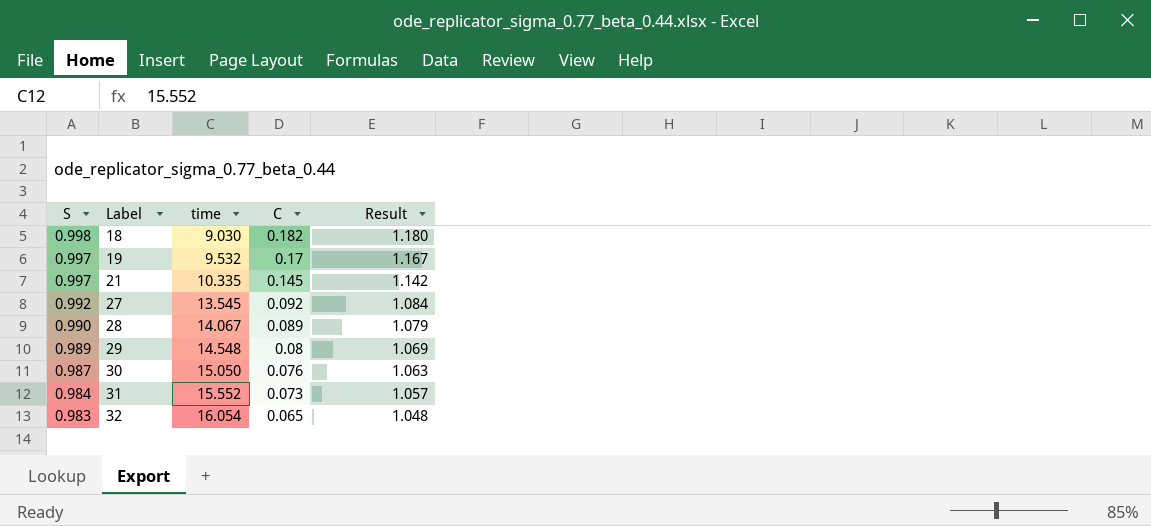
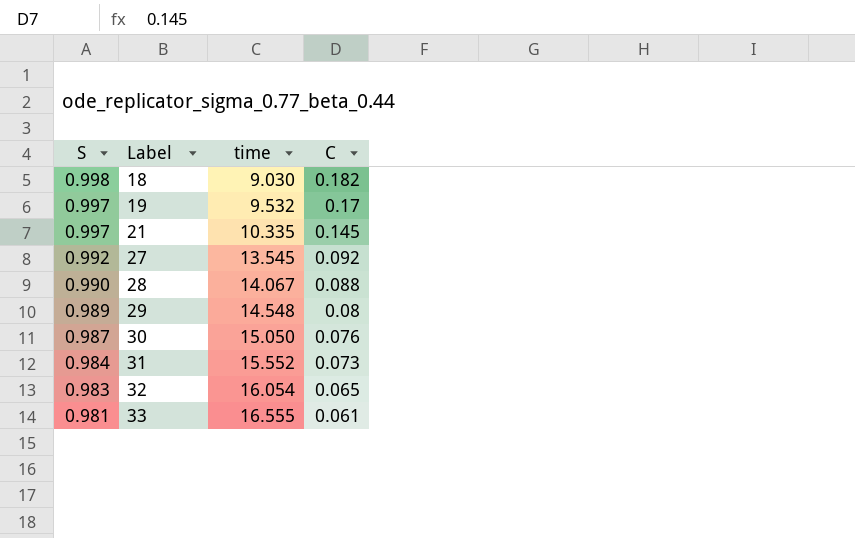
column Result | formula: [S] + [C] -> none
28 | C: 0.089 -> 0.088
row 33: none -> 0.981 | 16.555 | 0.061

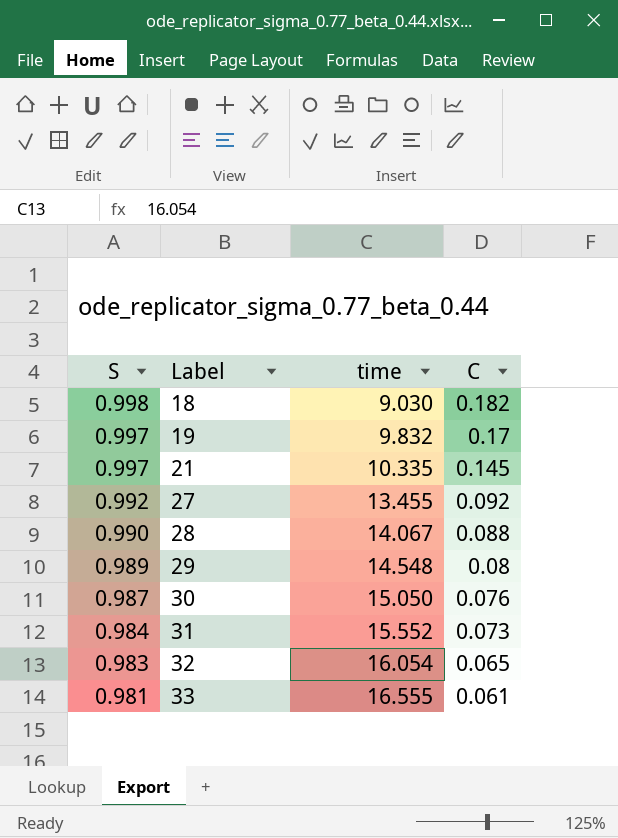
19 | time: 9.532 -> 9.832
27 | time: 13.545 -> 13.455

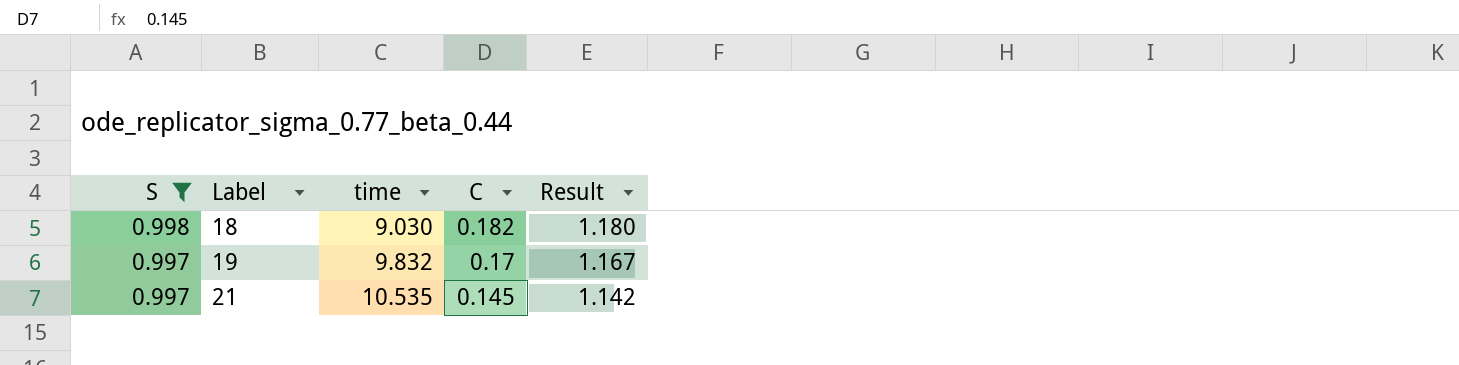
filter: none -> S >= 0.997
column Result | formula: none -> [S] + [C]
21 | time: 10.335 -> 10.535

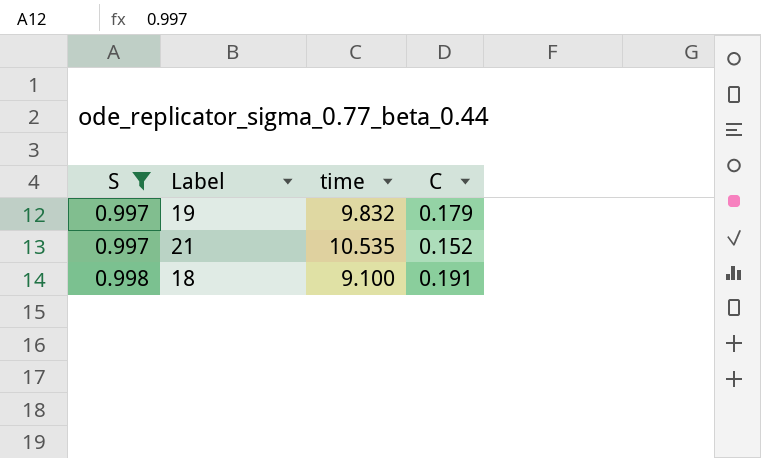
row order: S descending -> S ascending
column Result | formula: [S] + [C] -> none
19 | C: 0.17 -> 0.179
21 | C: 0.145 -> 0.152
18 | time: 9.030 -> 9.100
18 | C: 0.182 -> 0.191

